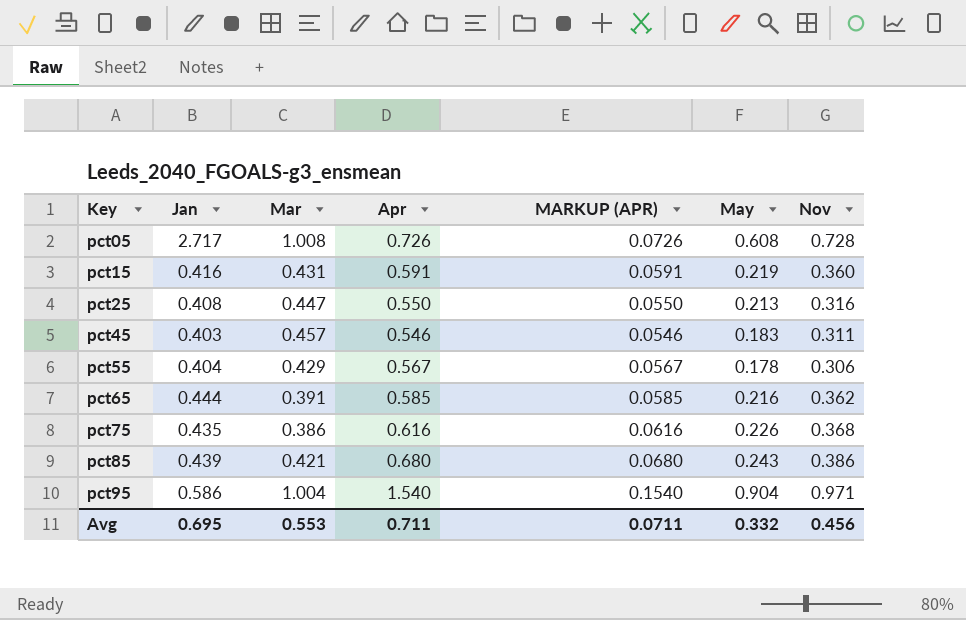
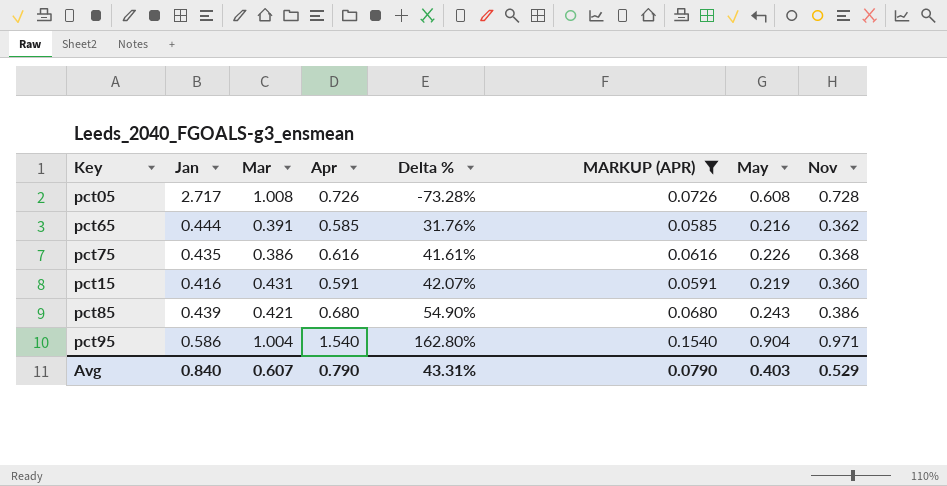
filter: none -> MARKUP (APR) >= 0.0585
row order: Key ascending -> Delta % ascending
column Delta % | formula: none -> ([Apr] - [Jan]) / [Jan]
Avg | Jan: 0.695 -> 0.840
Avg | Mar: 0.553 -> 0.607
Avg | Apr: 0.711 -> 0.790
Avg | MARKUP (APR): 0.0711 -> 0.0790
Avg | May: 0.332 -> 0.403
Avg | Nov: 0.456 -> 0.529

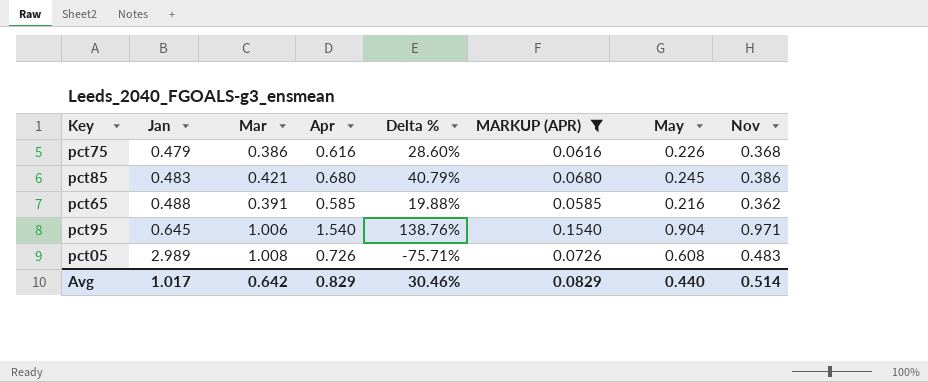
row order: Delta % ascending -> Jan ascending
row pct15: 0.416 | 0.431 | 0.591 | 42.07% | 0.0591 | 0.219 | 0.360 -> none
pct75 | Jan: 0.435 -> 0.479
pct75 | Delta %: 41.61% -> 28.60%
pct85 | Jan: 0.439 -> 0.483
pct85 | Delta %: 54.90% -> 40.79%
pct85 | May: 0.243 -> 0.245
pct65 | Jan: 0.444 -> 0.488
pct65 | Delta %: 31.76% -> 19.88%
pct95 | Jan: 0.586 -> 0.645
pct95 | Mar: 1.004 -> 1.006
pct95 | Delta %: 162.80% -> 138.76%
pct05 | Jan: 2.717 -> 2.989
pct05 | Delta %: -73.28% -> -75.71%
pct05 | Nov: 0.728 -> 0.483
Avg | Jan: 0.840 -> 1.017
Avg | Mar: 0.607 -> 0.642
Avg | Apr: 0.790 -> 0.829
Avg | Delta %: 43.31% -> 30.46%
Avg | MARKUP (APR): 0.0790 -> 0.0829
Avg | May: 0.403 -> 0.440
Avg | Nov: 0.529 -> 0.514

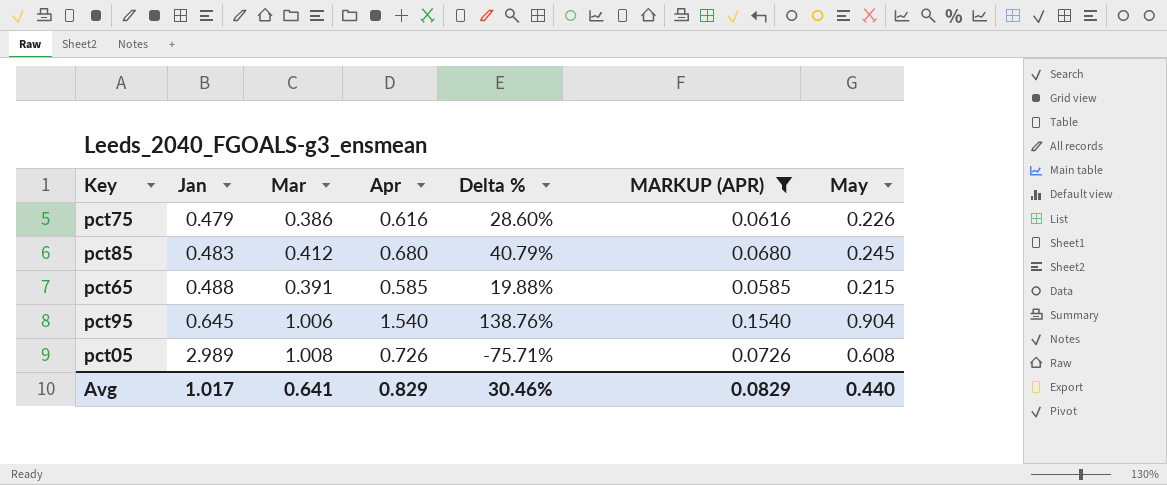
column Nov | position: 8 -> none
pct85 | Mar: 0.421 -> 0.412
pct65 | May: 0.216 -> 0.215
Avg | Mar: 0.642 -> 0.641

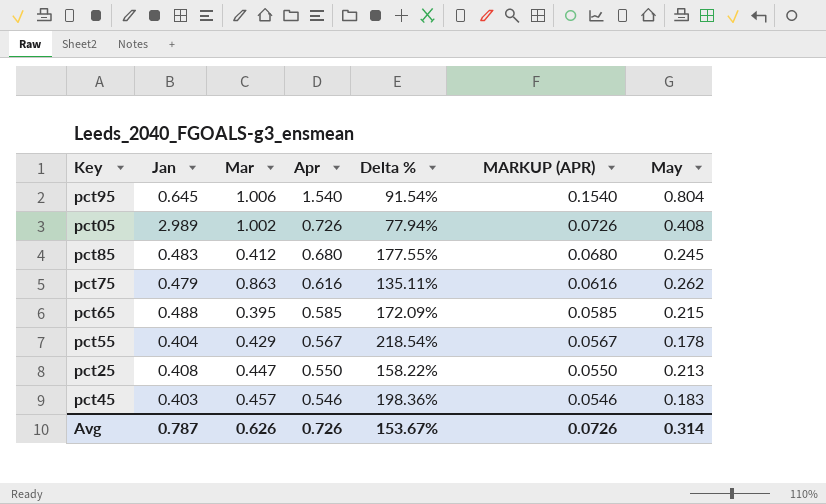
filter: MARKUP (APR) >= 0.0585 -> none
row order: Jan ascending -> Apr descending
column Delta % | formula: ([Apr] - [Jan]) / [Jan] -> ([Apr] - [May]) / [May]
pct95 | May: 0.904 -> 0.804
pct05 | Mar: 1.008 -> 1.002
pct05 | May: 0.608 -> 0.408
pct75 | Mar: 0.386 -> 0.863
pct75 | May: 0.226 -> 0.262
pct65 | Mar: 0.391 -> 0.395
Avg | Jan: 1.017 -> 0.787
Avg | Mar: 0.641 -> 0.626
Avg | Apr: 0.829 -> 0.726
Avg | Delta %: 30.46% -> 153.67%
Avg | MARKUP (APR): 0.0829 -> 0.0726
Avg | May: 0.440 -> 0.314

